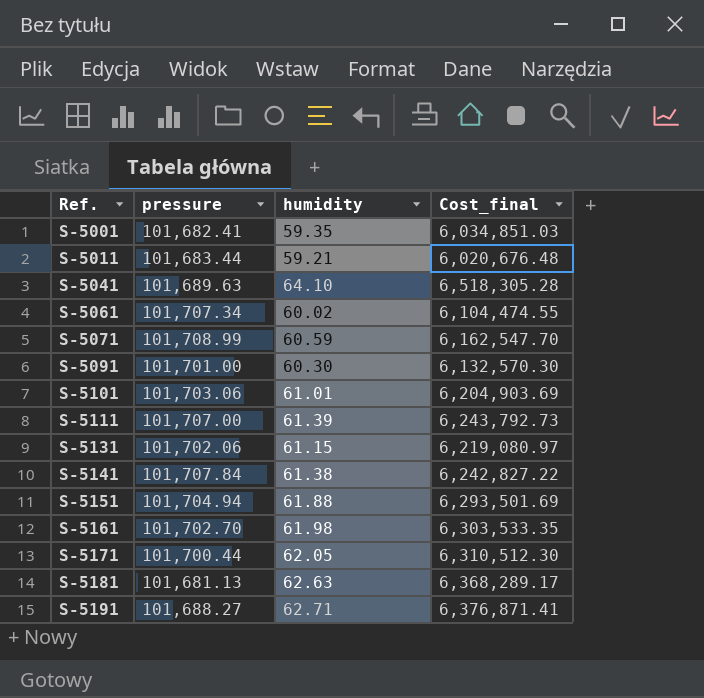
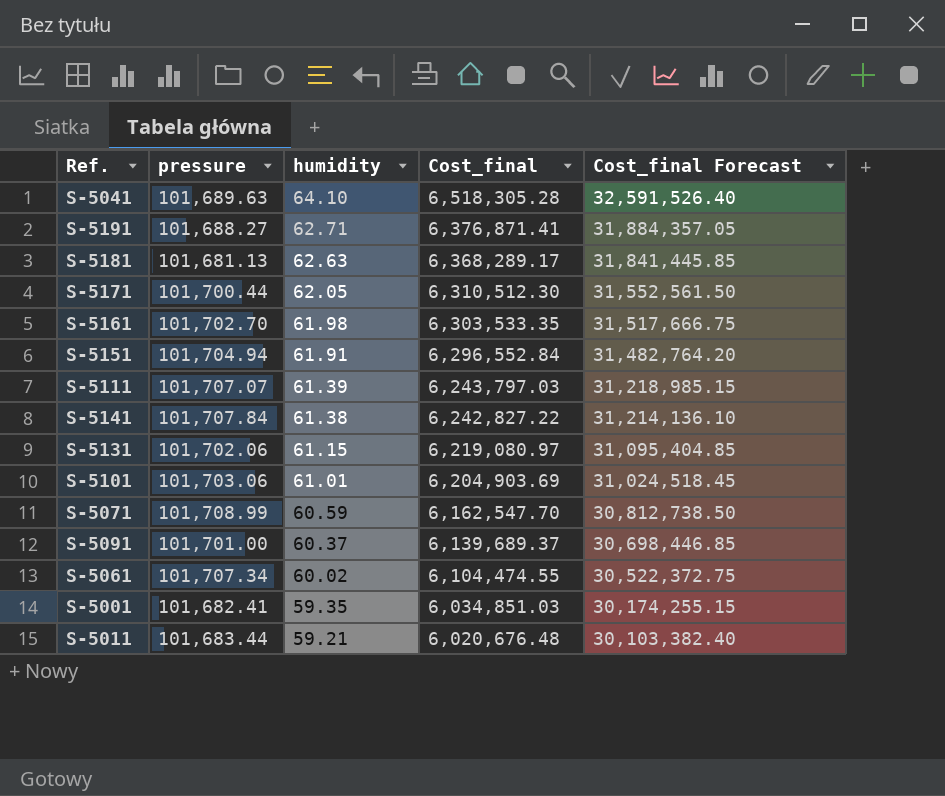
row order: Ref. ascending -> humidity descending
column Cost_final Forecast | formula: none -> [Cost_final] * 5
S-5151 | humidity: 61.88 -> 61.91
S-5151 | Cost_final: 6,293,501.69 -> 6,296,552.84
S-5111 | pressure: 101,707.00 -> 101,707.07
S-5111 | Cost_final: 6,243,792.73 -> 6,243,797.03
S-5091 | humidity: 60.30 -> 60.37
S-5091 | Cost_final: 6,132,570.30 -> 6,139,689.37

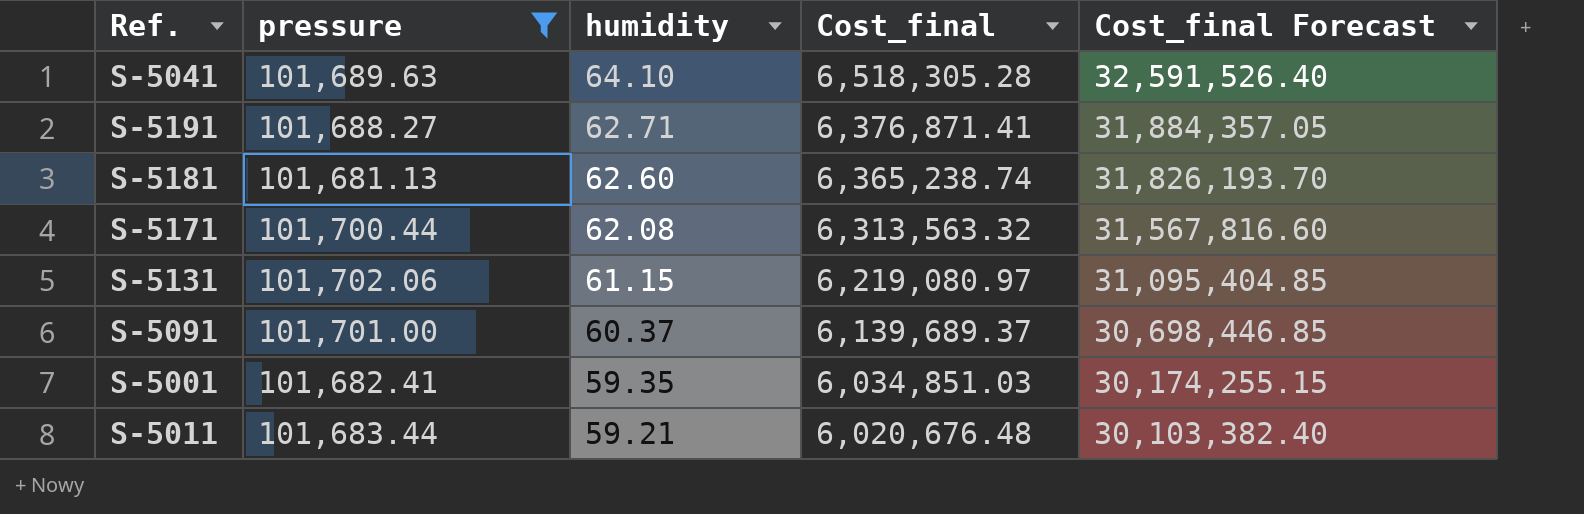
filter: none -> pressure <= 101,702.06
S-5181 | humidity: 62.63 -> 62.60
S-5181 | Cost_final: 6,368,289.17 -> 6,365,238.74
S-5181 | Cost_final Forecast: 31,841,445.85 -> 31,826,193.70
S-5171 | humidity: 62.05 -> 62.08
S-5171 | Cost_final: 6,310,512.30 -> 6,313,563.32
S-5171 | Cost_final Forecast: 31,552,561.50 -> 31,567,816.60

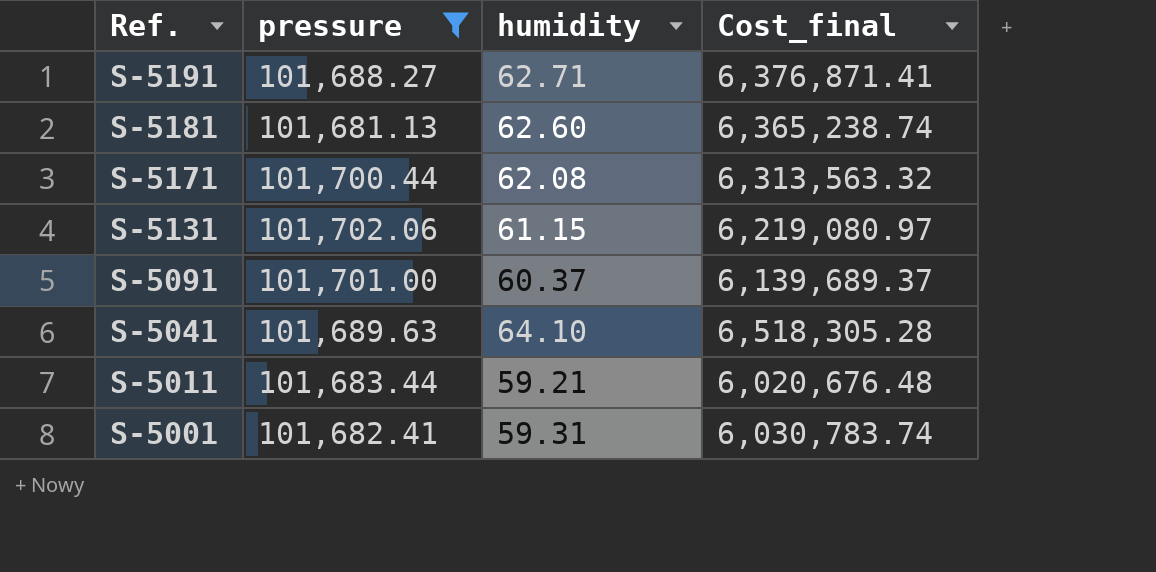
row order: humidity descending -> Ref. descending
column Cost_final Forecast | formula: [Cost_final] * 5 -> none
S-5001 | humidity: 59.35 -> 59.31
S-5001 | Cost_final: 6,034,851.03 -> 6,030,783.74

